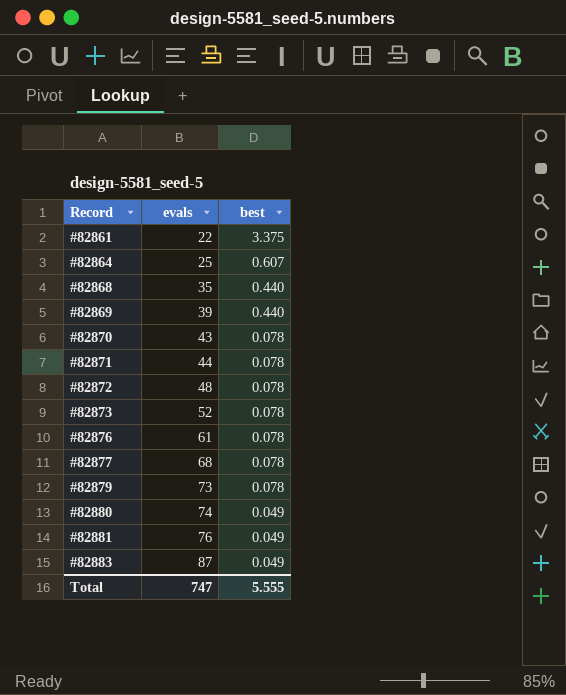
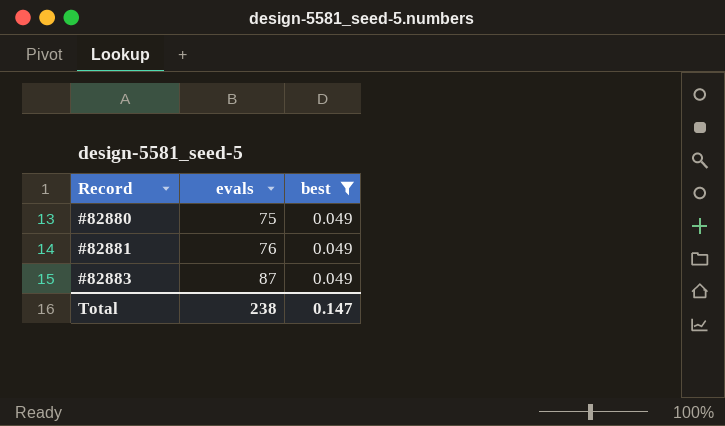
filter: none -> best = 0.049
#82880 | evals: 74 -> 75
Total | evals: 747 -> 238
Total | best: 5.555 -> 0.147

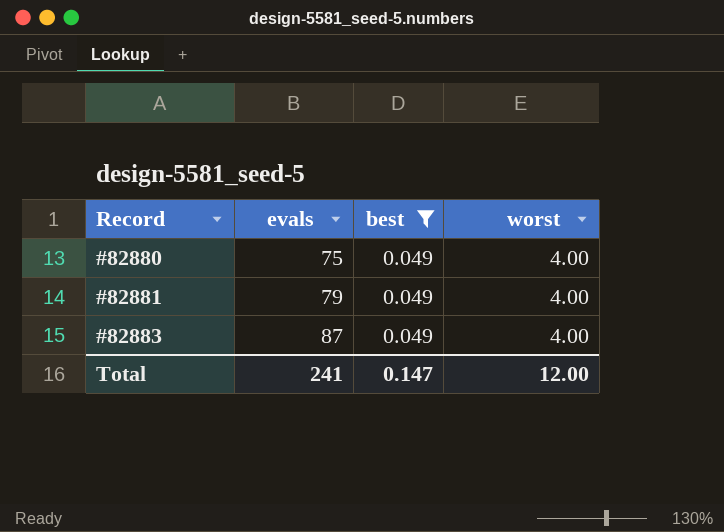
column worst | position: none -> 4
#82881 | evals: 76 -> 79
Total | evals: 238 -> 241

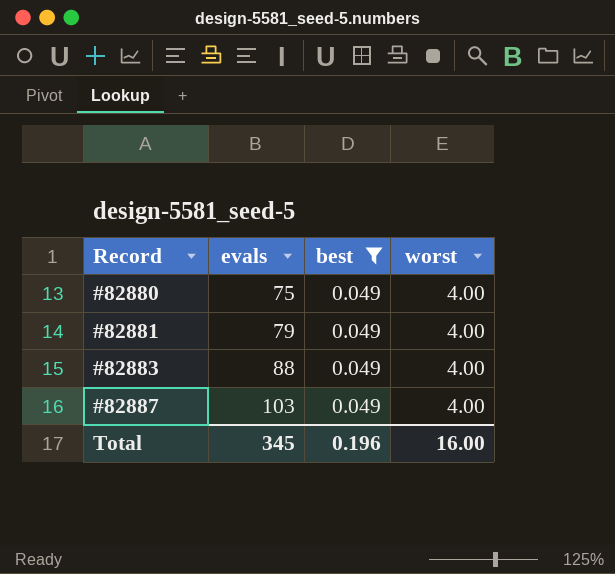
#82883 | evals: 87 -> 88
row #82887: none -> 103 | 0.049 | 4.00
Total | evals: 241 -> 345
Total | best: 0.147 -> 0.196
Total | worst: 12.00 -> 16.00

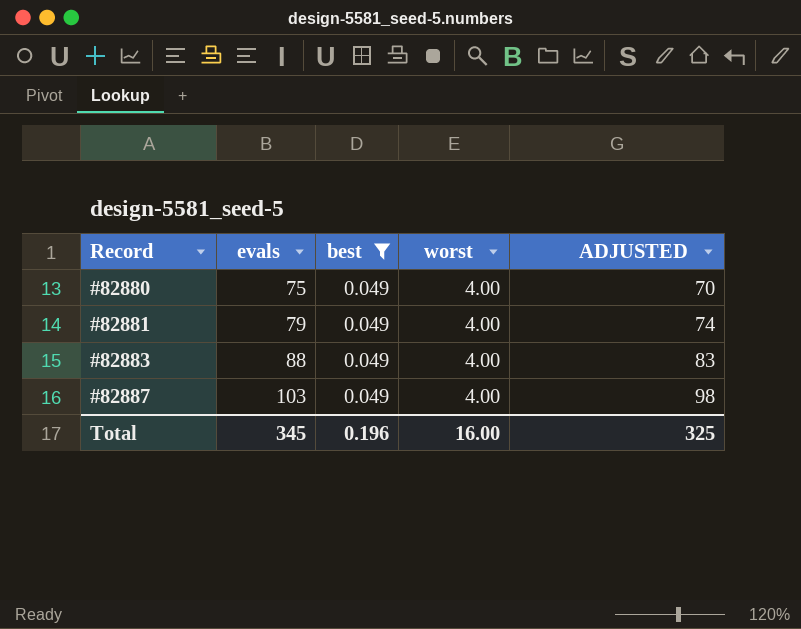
column ADJUSTED | formula: none -> [evals] - 5

